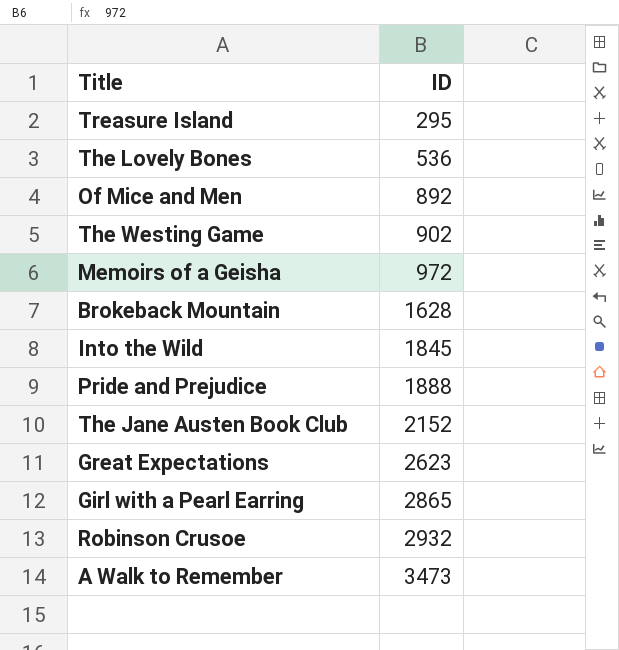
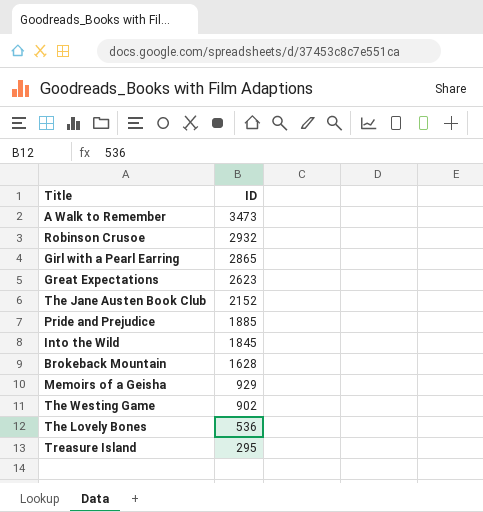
row order: ID ascending -> ID descending
row Of Mice and Men: 892 -> none
Pride and Prejudice | ID: 1888 -> 1885
Memoirs of a Geisha | ID: 972 -> 929

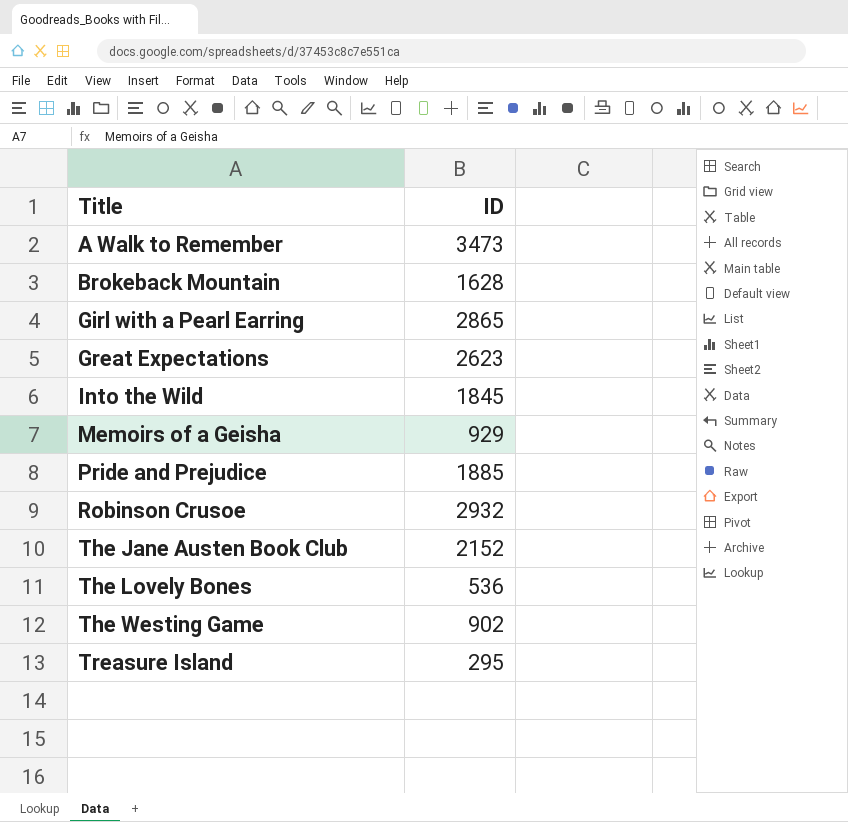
row order: ID descending -> Title ascending

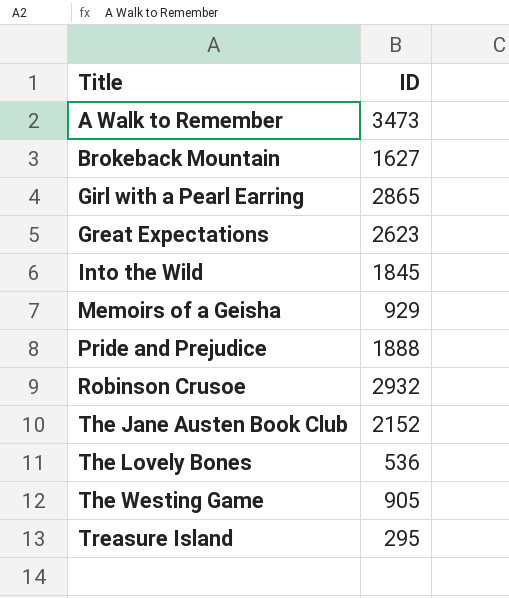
Brokeback Mountain | ID: 1628 -> 1627
Pride and Prejudice | ID: 1885 -> 1888
The Westing Game | ID: 902 -> 905

